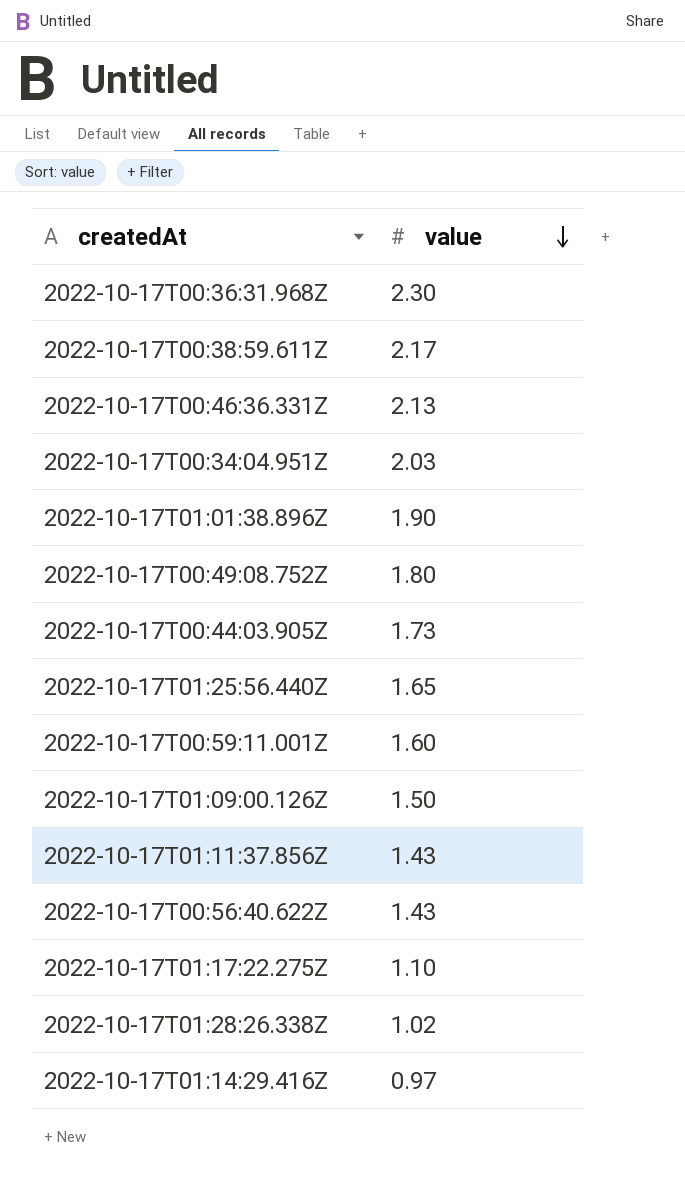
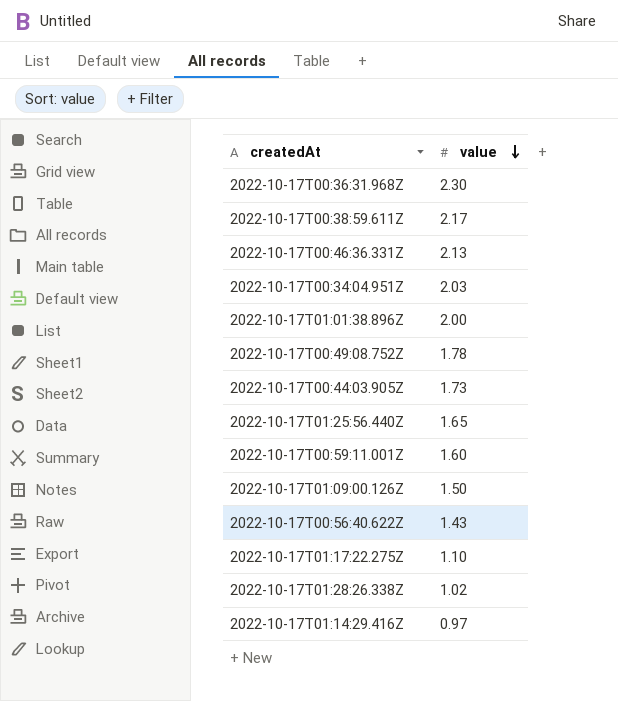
row 2022-10-17T01:11:37.856Z: 1.43 -> none
2022-10-17T01:01:38.896Z | value: 1.90 -> 2.00
2022-10-17T00:49:08.752Z | value: 1.80 -> 1.78

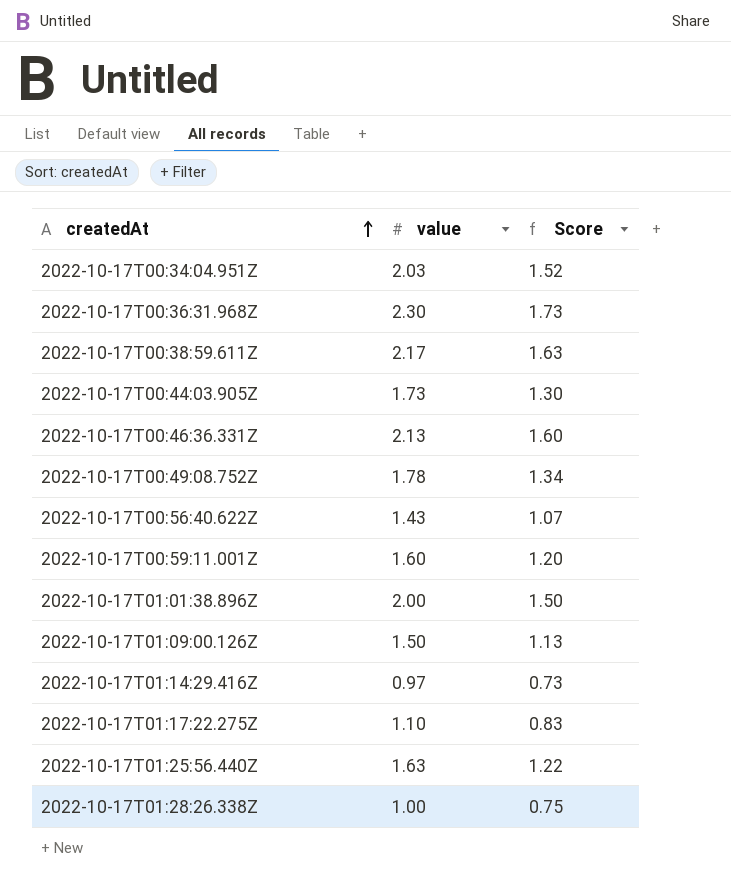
row order: value descending -> createdAt ascending
column Score | formula: none -> [value] * 0.75
2022-10-17T01:25:56.440Z | value: 1.65 -> 1.63
2022-10-17T01:28:26.338Z | value: 1.02 -> 1.00

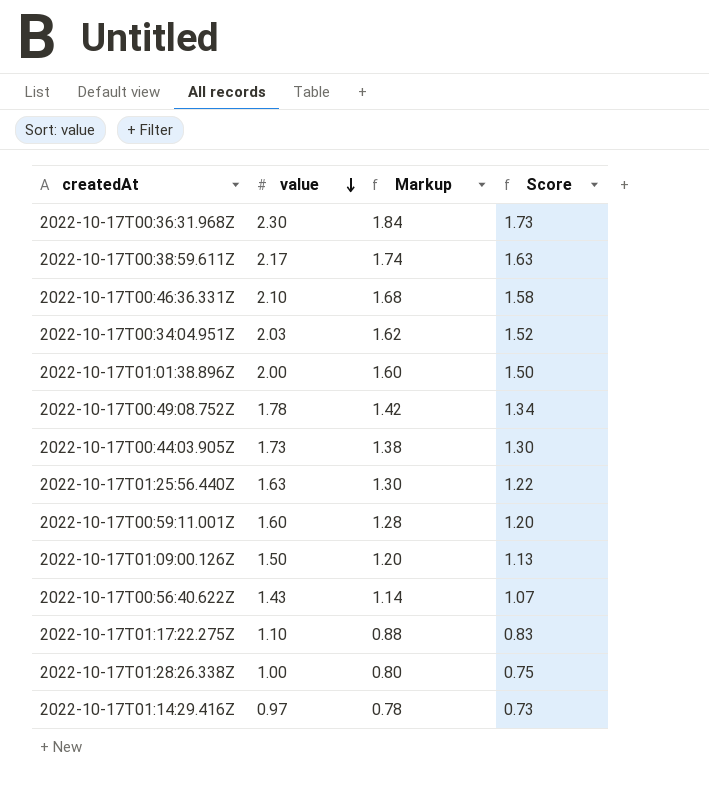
row order: createdAt ascending -> value descending
column Markup | formula: none -> [value] * 0.8
2022-10-17T00:46:36.331Z | value: 2.13 -> 2.10
2022-10-17T00:46:36.331Z | Score: 1.60 -> 1.58

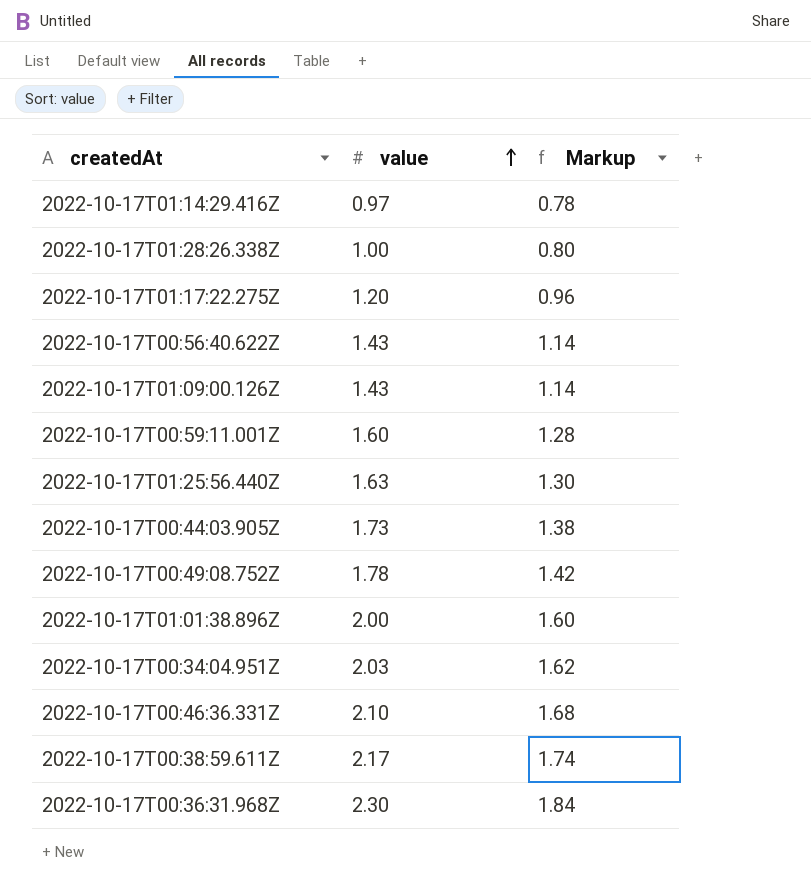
row order: value descending -> value ascending
column Score | formula: [value] * 0.75 -> none
2022-10-17T01:17:22.275Z | value: 1.10 -> 1.20
2022-10-17T01:17:22.275Z | Markup: 0.88 -> 0.96
2022-10-17T01:09:00.126Z | value: 1.50 -> 1.43
2022-10-17T01:09:00.126Z | Markup: 1.20 -> 1.14

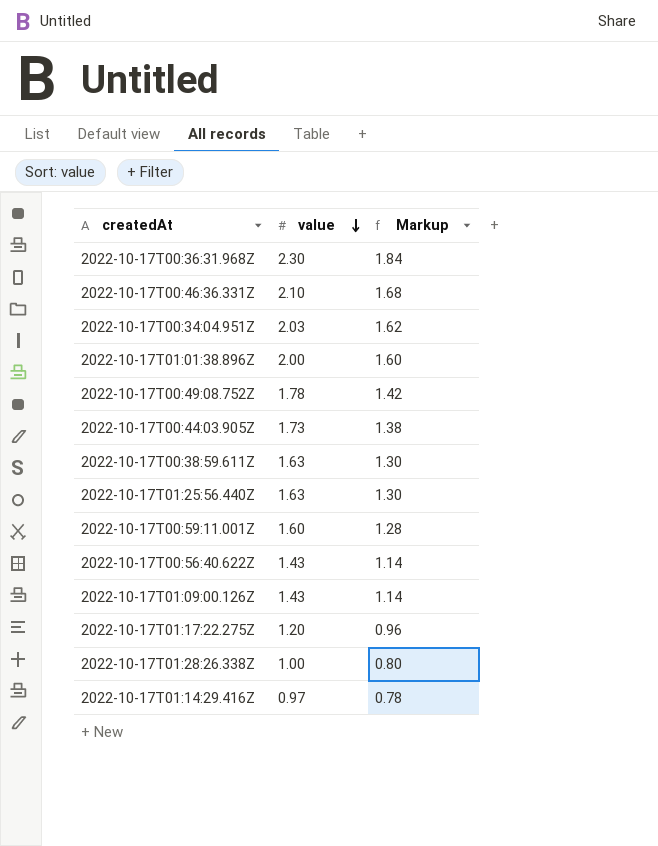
row order: value ascending -> value descending
2022-10-17T00:38:59.611Z | value: 2.17 -> 1.63
2022-10-17T00:38:59.611Z | Markup: 1.74 -> 1.30

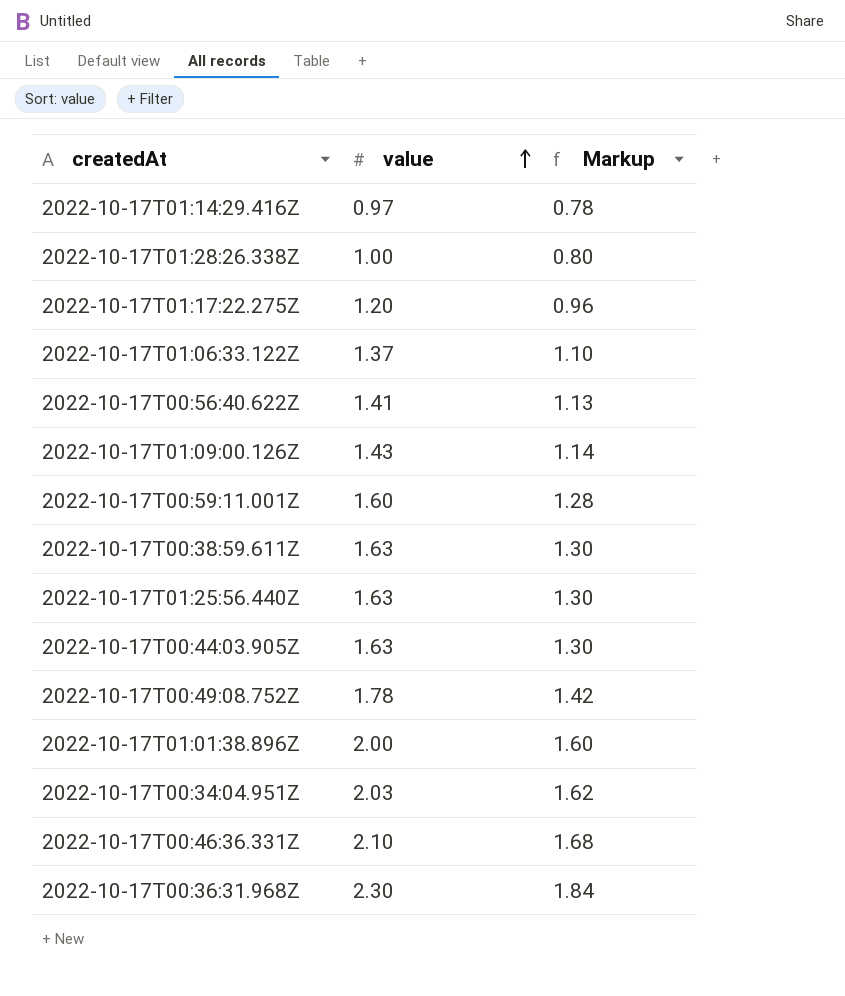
row order: value descending -> value ascending
row 2022-10-17T01:06:33.122Z: none -> 1.37 | 1.10
2022-10-17T00:56:40.622Z | value: 1.43 -> 1.41
2022-10-17T00:56:40.622Z | Markup: 1.14 -> 1.13
2022-10-17T00:44:03.905Z | value: 1.73 -> 1.63
2022-10-17T00:44:03.905Z | Markup: 1.38 -> 1.30

